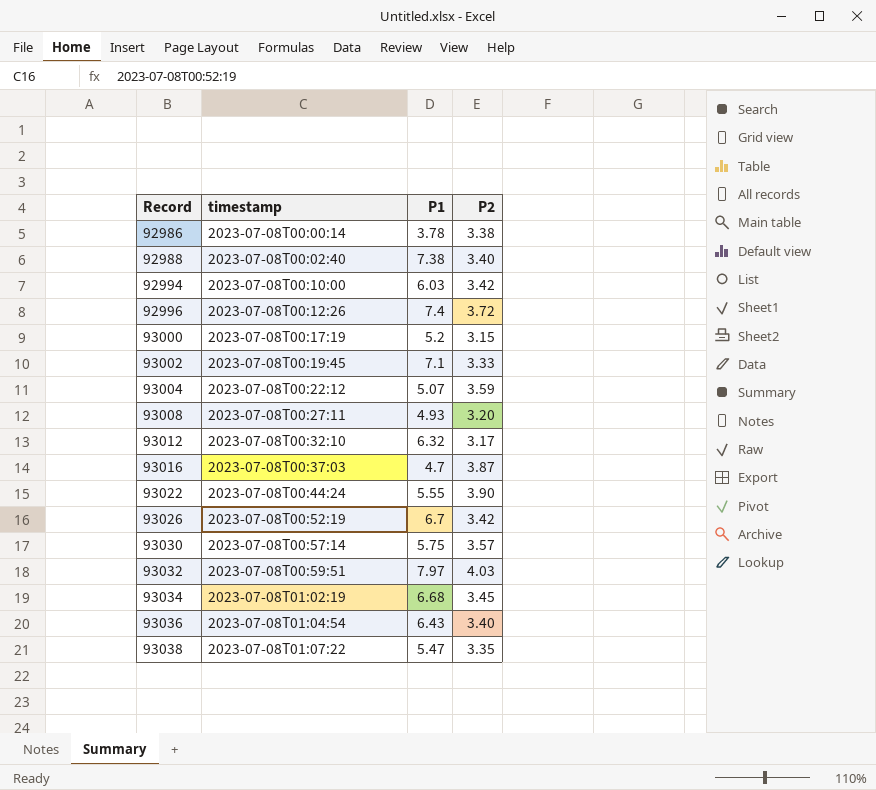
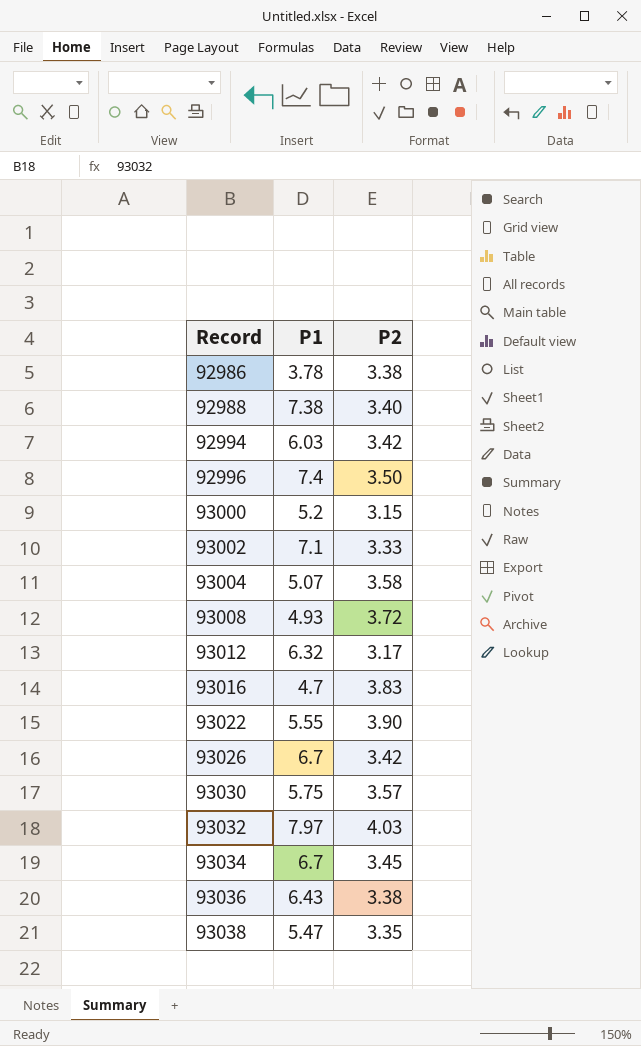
column timestamp | position: 2 -> none
92996 | P2: 3.72 -> 3.50
93004 | P2: 3.59 -> 3.58
93008 | P2: 3.20 -> 3.72
93016 | P2: 3.87 -> 3.83
93034 | P1: 6.68 -> 6.7
93036 | P2: 3.40 -> 3.38

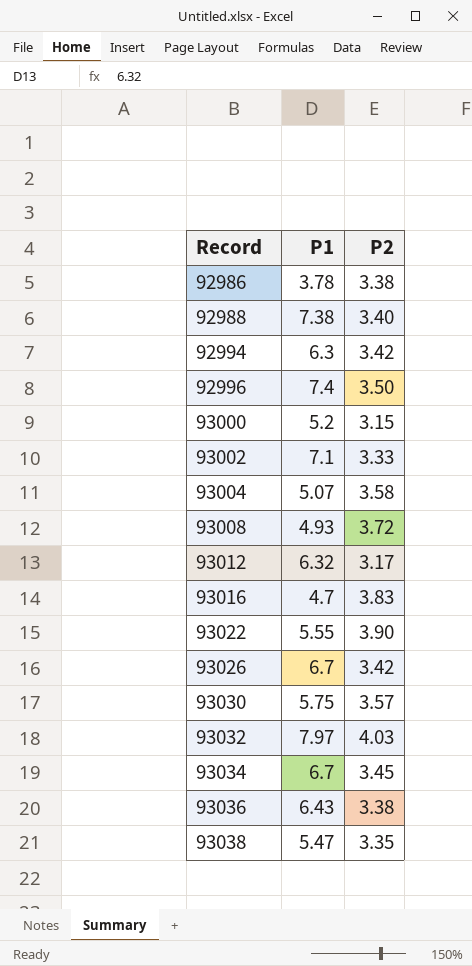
92994 | P1: 6.03 -> 6.3

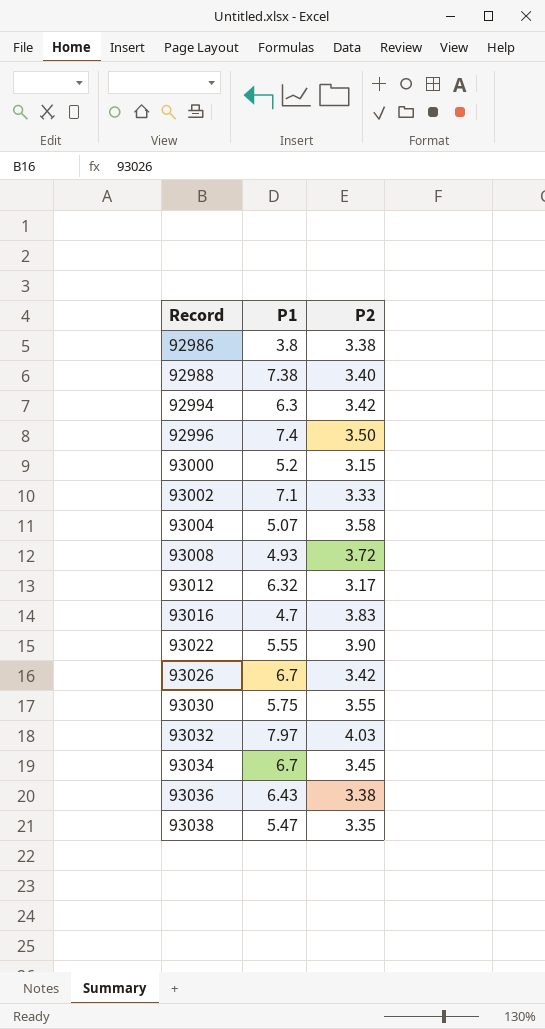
92986 | P1: 3.78 -> 3.8
93030 | P2: 3.57 -> 3.55

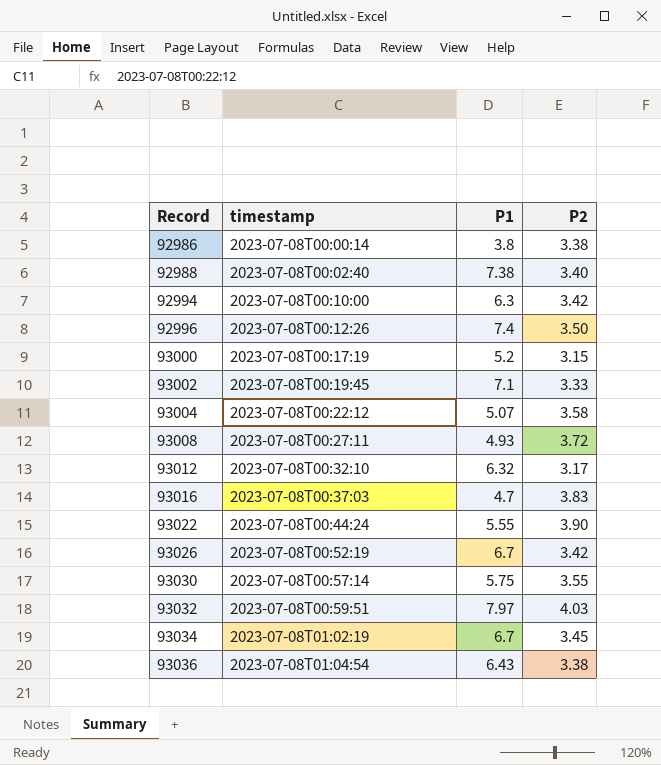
column timestamp | position: none -> 2
row 93038: 5.47 | 3.35 -> none

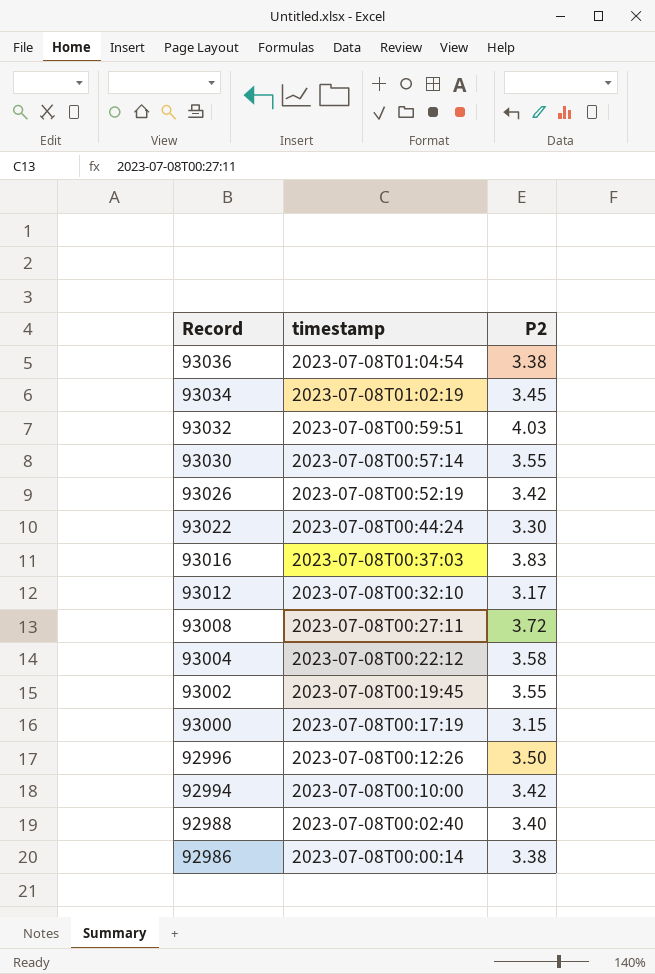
row order: Record ascending -> Record descending
column P1 | position: 3 -> none
93022 | P2: 3.90 -> 3.30
93002 | P2: 3.33 -> 3.55

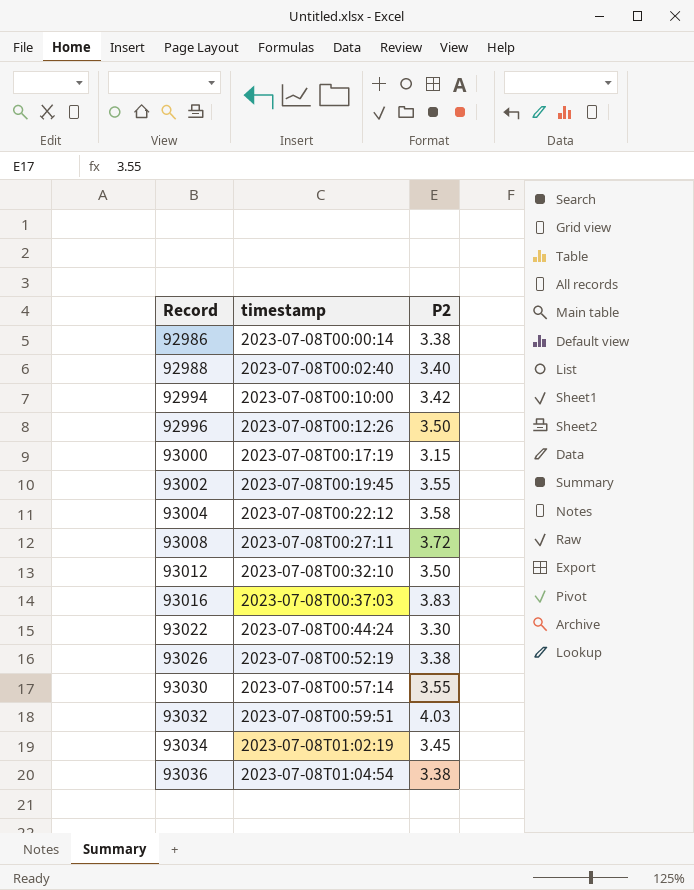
row order: Record descending -> Record ascending
93012 | P2: 3.17 -> 3.50
93026 | P2: 3.42 -> 3.38

